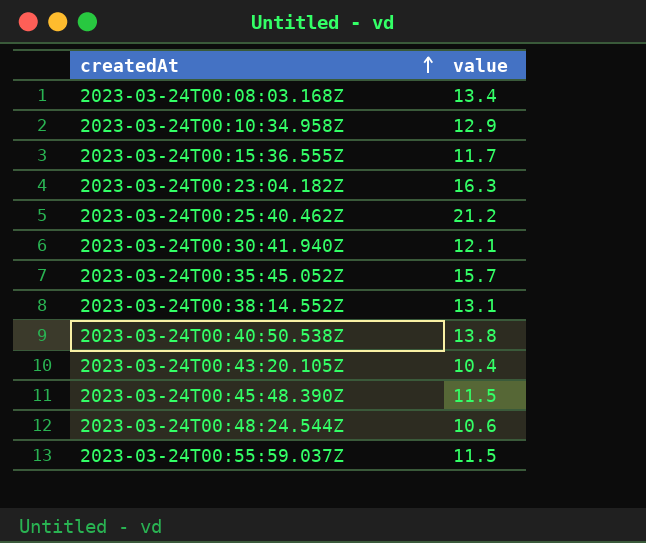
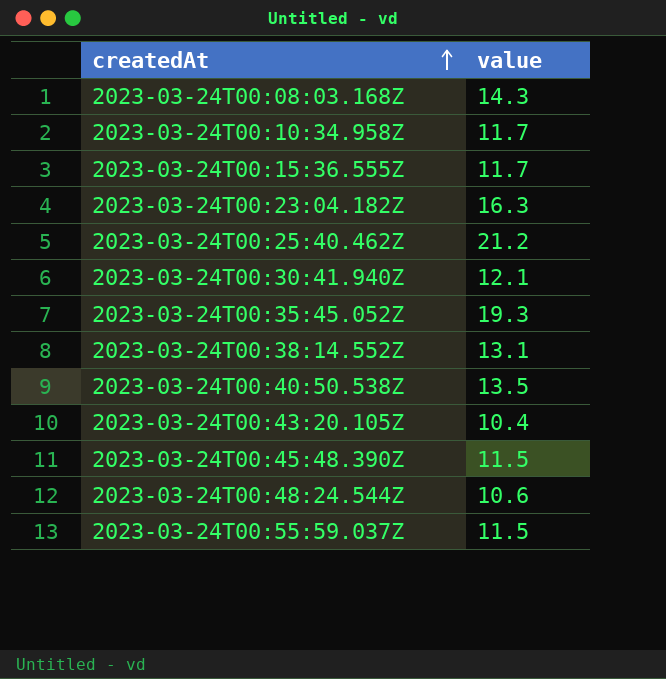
2023-03-24T00:08:03.168Z | value: 13.4 -> 14.3
2023-03-24T00:10:34.958Z | value: 12.9 -> 11.7
2023-03-24T00:35:45.052Z | value: 15.7 -> 19.3
2023-03-24T00:40:50.538Z | value: 13.8 -> 13.5

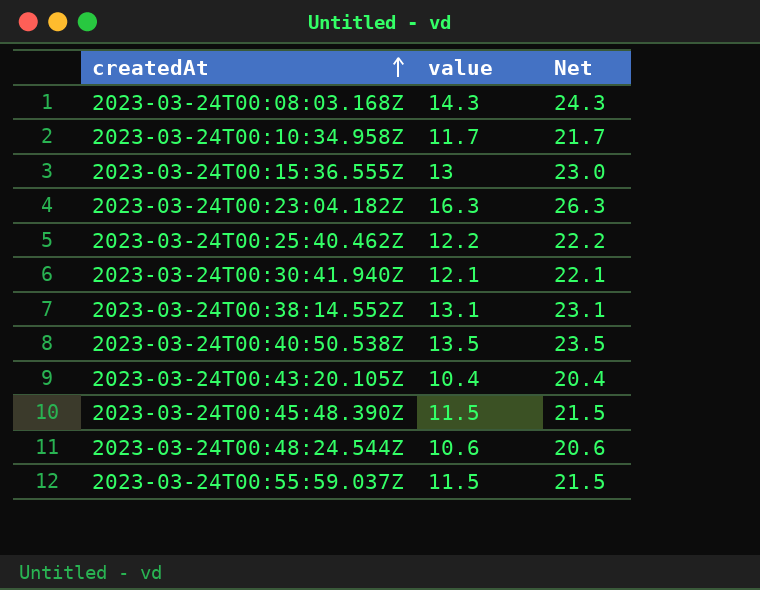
column Net | formula: none -> [value] + 10
row 2023-03-24T00:35:45.052Z: 19.3 -> none
2023-03-24T00:15:36.555Z | value: 11.7 -> 13
2023-03-24T00:25:40.462Z | value: 21.2 -> 12.2

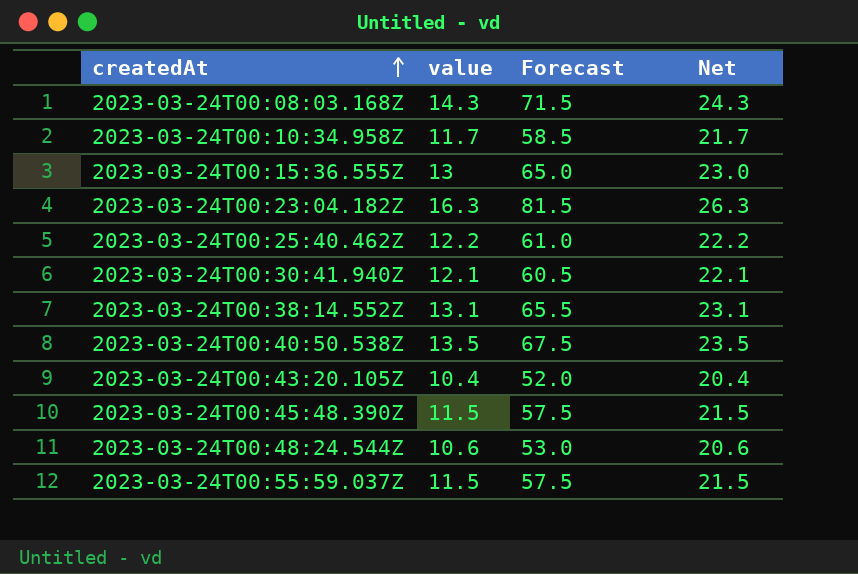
column Forecast | formula: none -> [value] * 5

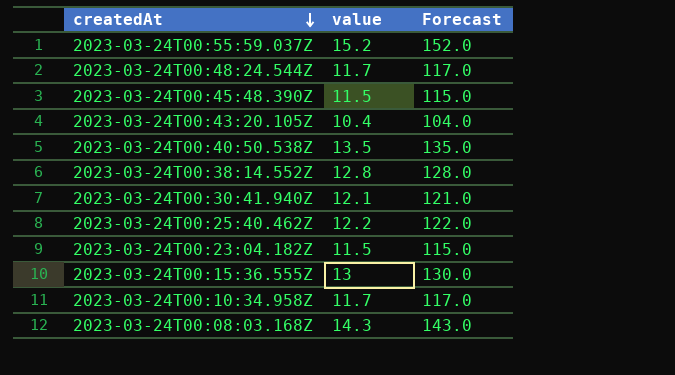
row order: createdAt ascending -> createdAt descending
column Net | formula: [value] + 10 -> none
column Forecast | formula: [value] * 5 -> [value] * 10
2023-03-24T00:55:59.037Z | value: 11.5 -> 15.2
2023-03-24T00:48:24.544Z | value: 10.6 -> 11.7
2023-03-24T00:38:14.552Z | value: 13.1 -> 12.8
2023-03-24T00:23:04.182Z | value: 16.3 -> 11.5

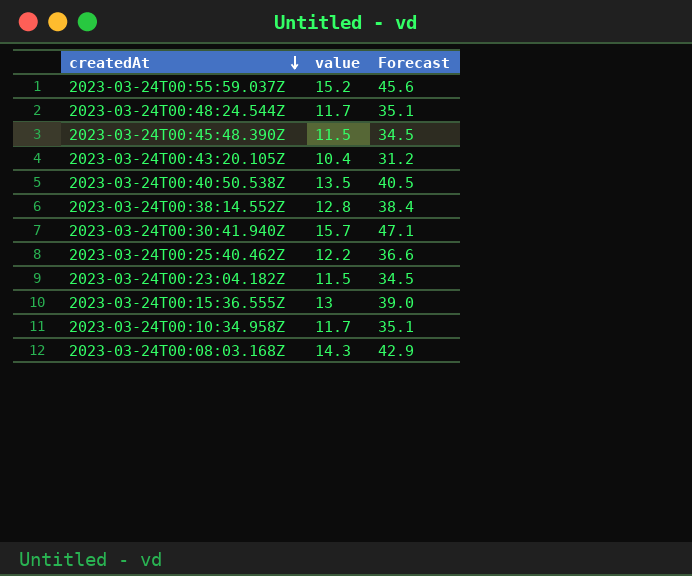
column Forecast | formula: [value] * 10 -> [value] * 3
2023-03-24T00:30:41.940Z | value: 12.1 -> 15.7

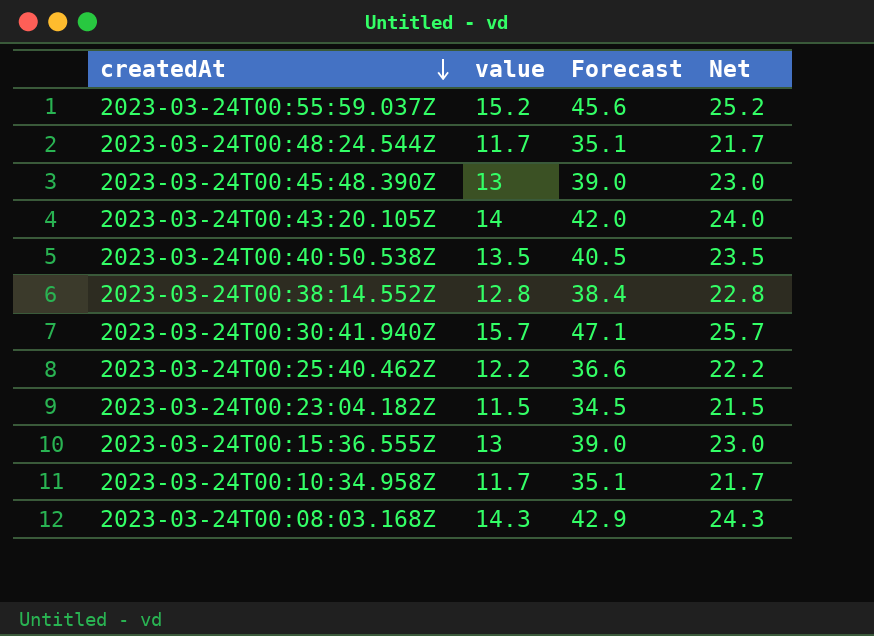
column Net | formula: none -> [value] + 10
2023-03-24T00:45:48.390Z | value: 11.5 -> 13
2023-03-24T00:45:48.390Z | Forecast: 34.5 -> 39.0
2023-03-24T00:43:20.105Z | value: 10.4 -> 14
2023-03-24T00:43:20.105Z | Forecast: 31.2 -> 42.0

